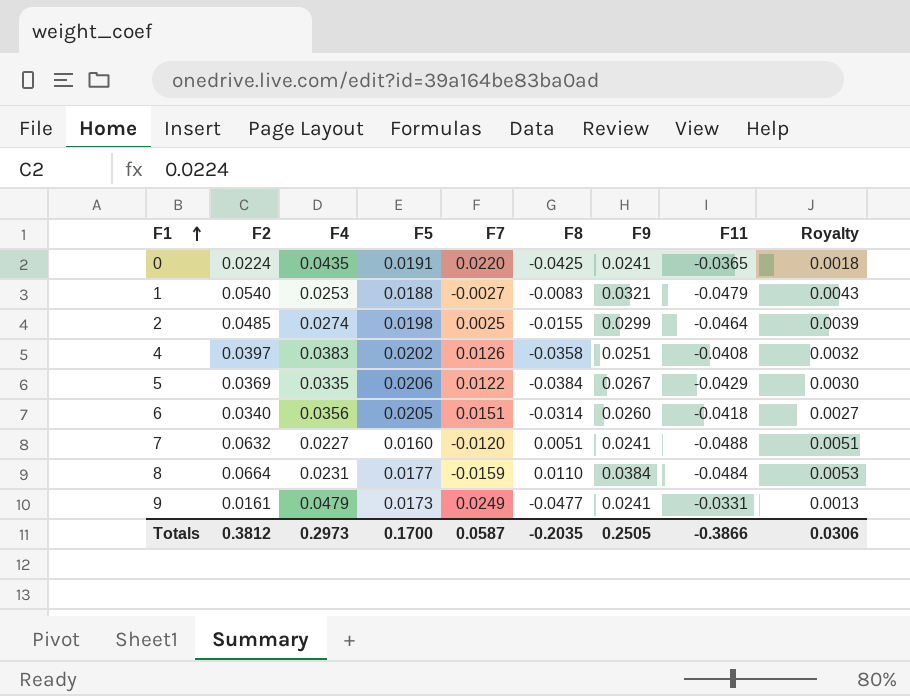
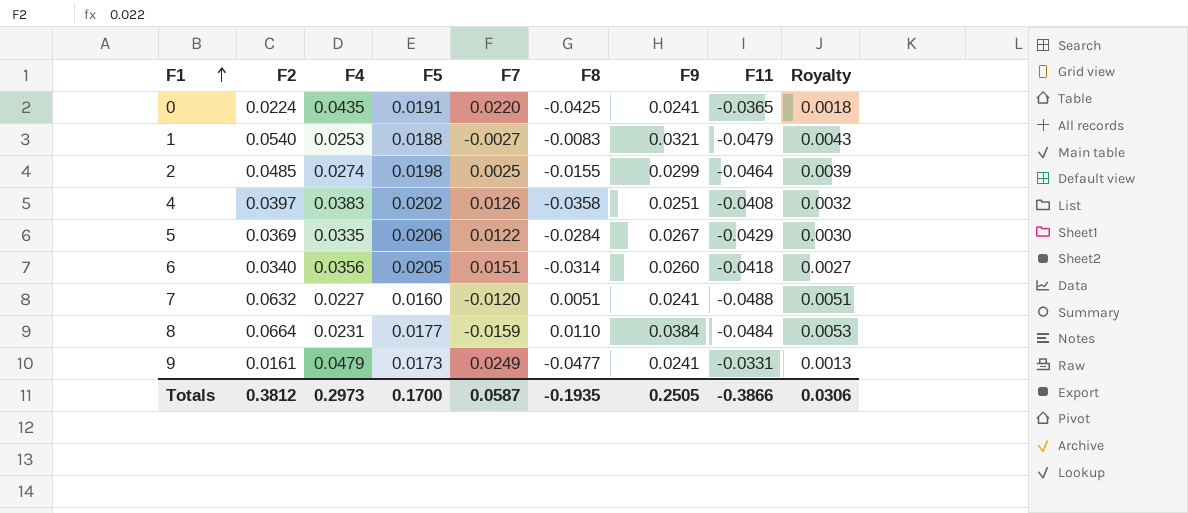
5 | F8: -0.0384 -> -0.0284
Totals | F8: -0.2035 -> -0.1935

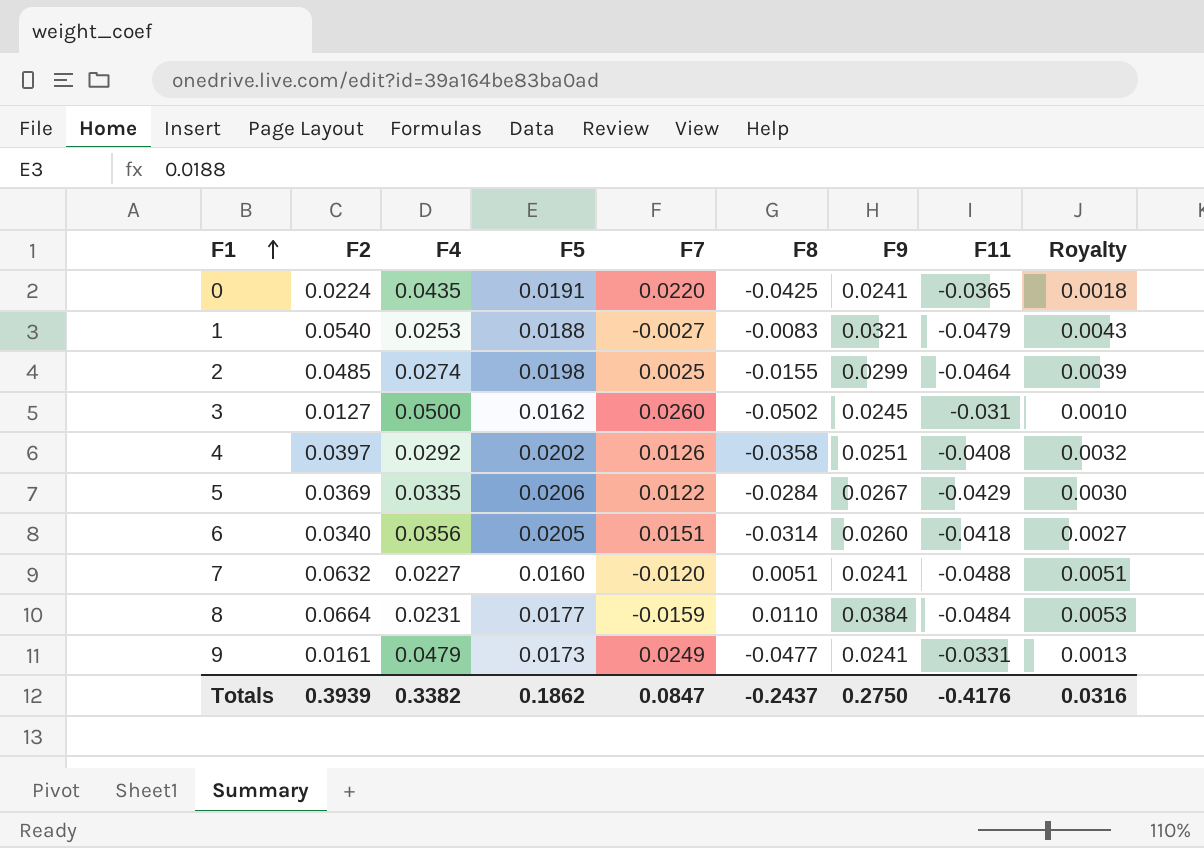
row 3: none -> 0.0127 | 0.0500 | 0.0162 | 0.0260 | -0.0502 | 0.0245 | -0.031 | 0.0010
4 | F4: 0.0383 -> 0.0292
Totals | F2: 0.3812 -> 0.3939
Totals | F4: 0.2973 -> 0.3382
Totals | F5: 0.1700 -> 0.1862
Totals | F7: 0.0587 -> 0.0847
Totals | F8: -0.1935 -> -0.2437
Totals | F9: 0.2505 -> 0.2750
Totals | F11: -0.3866 -> -0.4176
Totals | Royalty: 0.0306 -> 0.0316

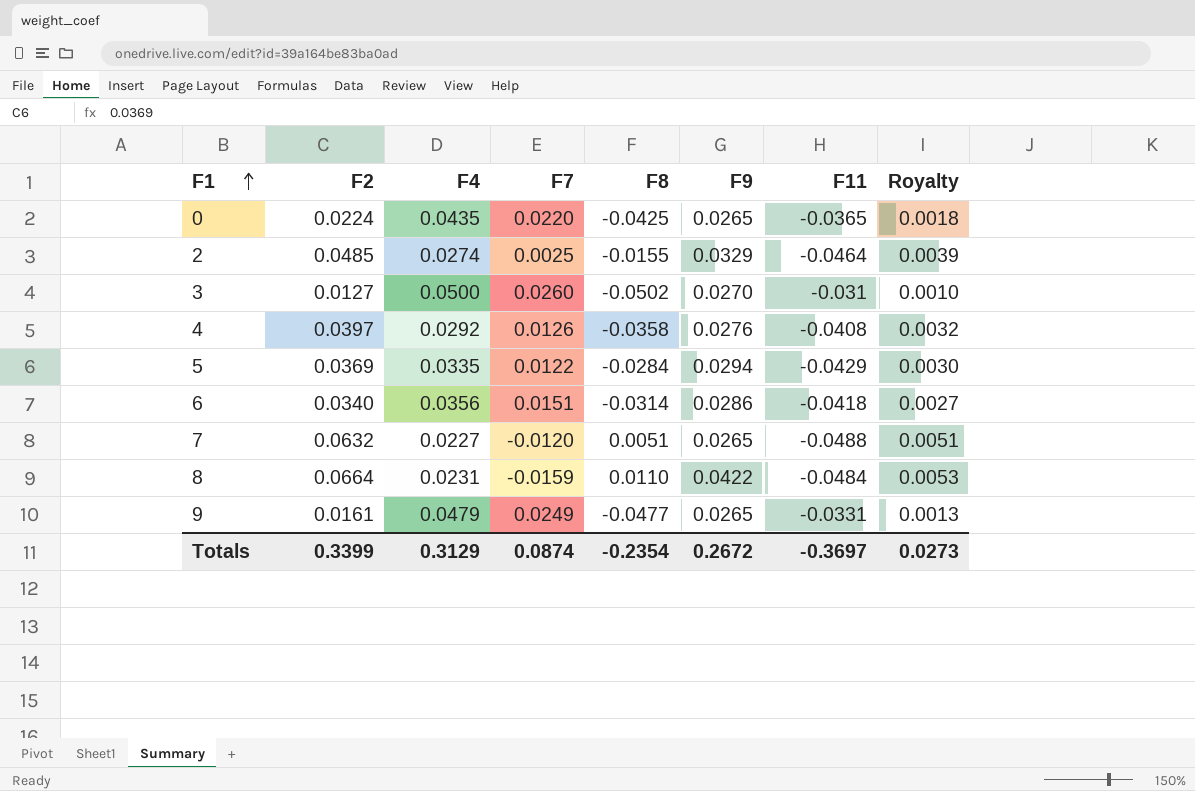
column F5 | position: 4 -> none
row 1: 0.0540 | 0.0253 | 0.0188 | -0.0027 | -0.0083 | 0.0321 | -0.0479 | 0.0043 -> none
0 | F9: 0.0241 -> 0.0265
2 | F9: 0.0299 -> 0.0329
3 | F9: 0.0245 -> 0.0270
4 | F9: 0.0251 -> 0.0276
5 | F9: 0.0267 -> 0.0294
6 | F9: 0.0260 -> 0.0286
7 | F9: 0.0241 -> 0.0265
8 | F9: 0.0384 -> 0.0422
9 | F9: 0.0241 -> 0.0265
Totals | F2: 0.3939 -> 0.3399
Totals | F4: 0.3382 -> 0.3129
Totals | F7: 0.0847 -> 0.0874
Totals | F8: -0.2437 -> -0.2354
Totals | F9: 0.2750 -> 0.2672
Totals | F11: -0.4176 -> -0.3697
Totals | Royalty: 0.0316 -> 0.0273

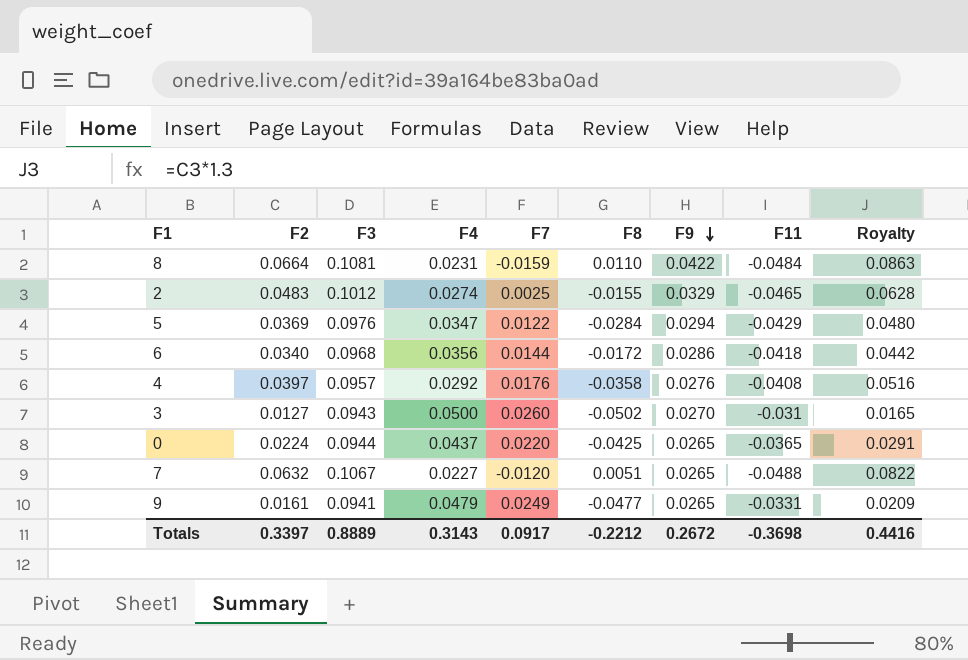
row order: F1 ascending -> F9 descending
column F3 | position: none -> 3
column Royalty | formula: [F2] * 0.08 -> [F2] * 1.3
2 | F2: 0.0485 -> 0.0483
2 | F11: -0.0464 -> -0.0465
5 | F4: 0.0335 -> 0.0347
6 | F7: 0.0151 -> 0.0144
6 | F8: -0.0314 -> -0.0172
4 | F7: 0.0126 -> 0.0176
0 | F4: 0.0435 -> 0.0437
Totals | F2: 0.3399 -> 0.3397
Totals | F4: 0.3129 -> 0.3143
Totals | F7: 0.0874 -> 0.0917
Totals | F8: -0.2354 -> -0.2212
Totals | F11: -0.3697 -> -0.3698
Totals | Royalty: 0.0273 -> 0.4416

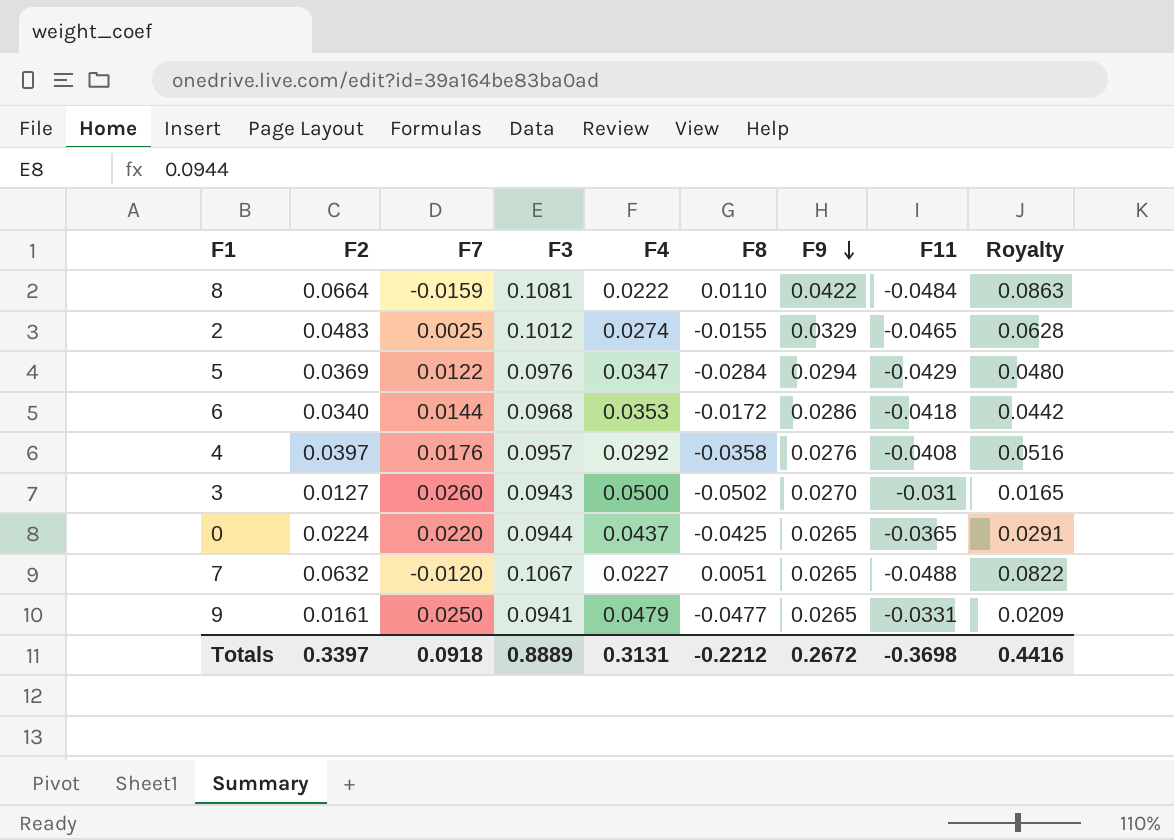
column F7 | position: 5 -> 3
8 | F4: 0.0231 -> 0.0222
6 | F4: 0.0356 -> 0.0353
9 | F7: 0.0249 -> 0.0250
Totals | F7: 0.0917 -> 0.0918
Totals | F4: 0.3143 -> 0.3131

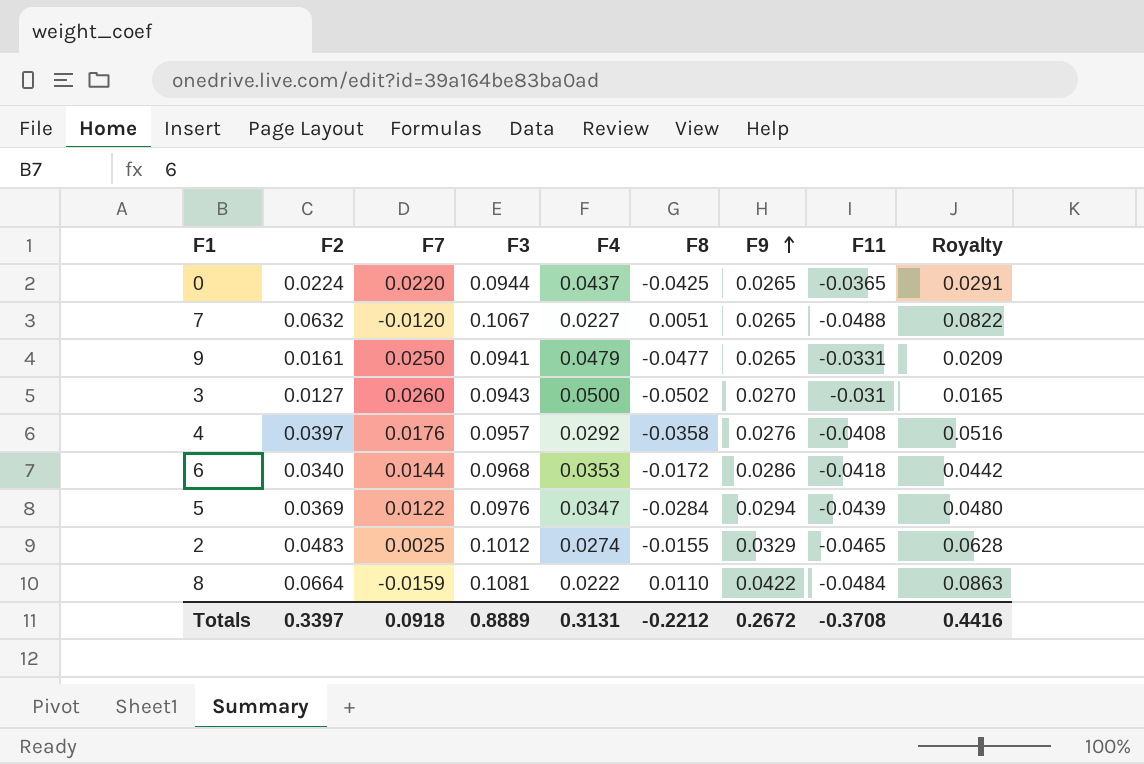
row order: F9 descending -> F9 ascending
5 | F11: -0.0429 -> -0.0439
Totals | F11: -0.3698 -> -0.3708

